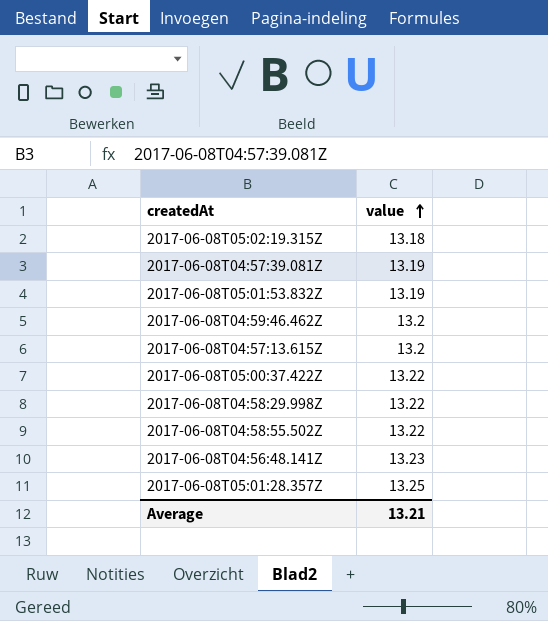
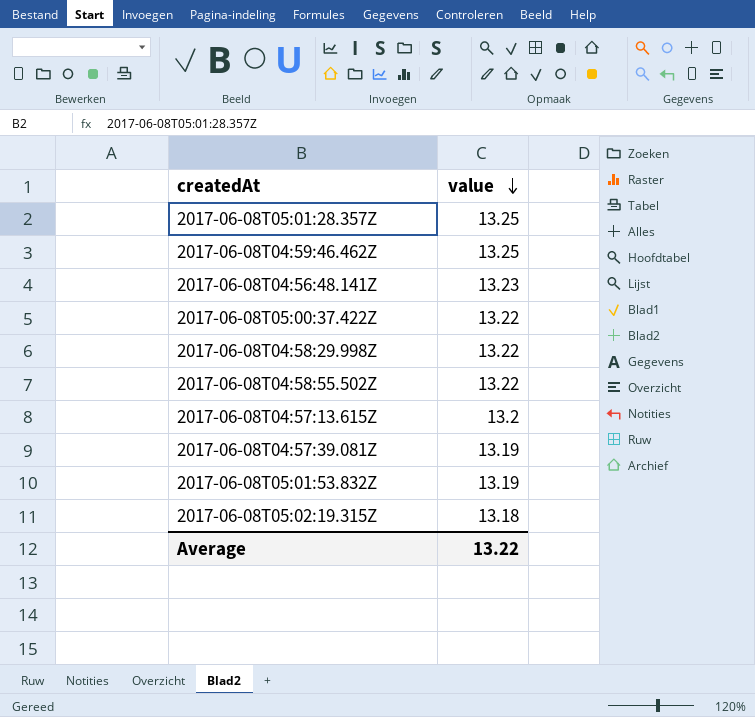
row order: value ascending -> value descending
2017-06-08T04:59:46.462Z | value: 13.2 -> 13.25
Average | value: 13.21 -> 13.22

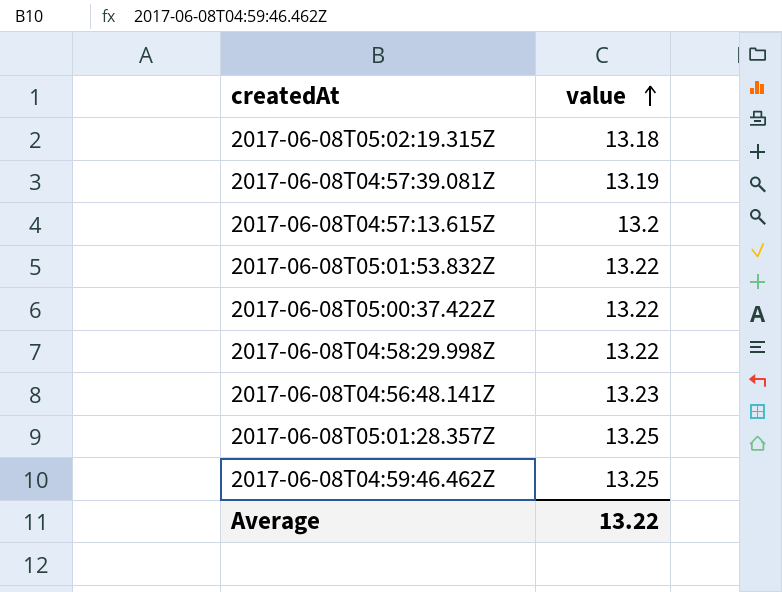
row order: value descending -> value ascending
row 2017-06-08T04:58:55.502Z: 13.22 -> none
2017-06-08T05:01:53.832Z | value: 13.19 -> 13.22

